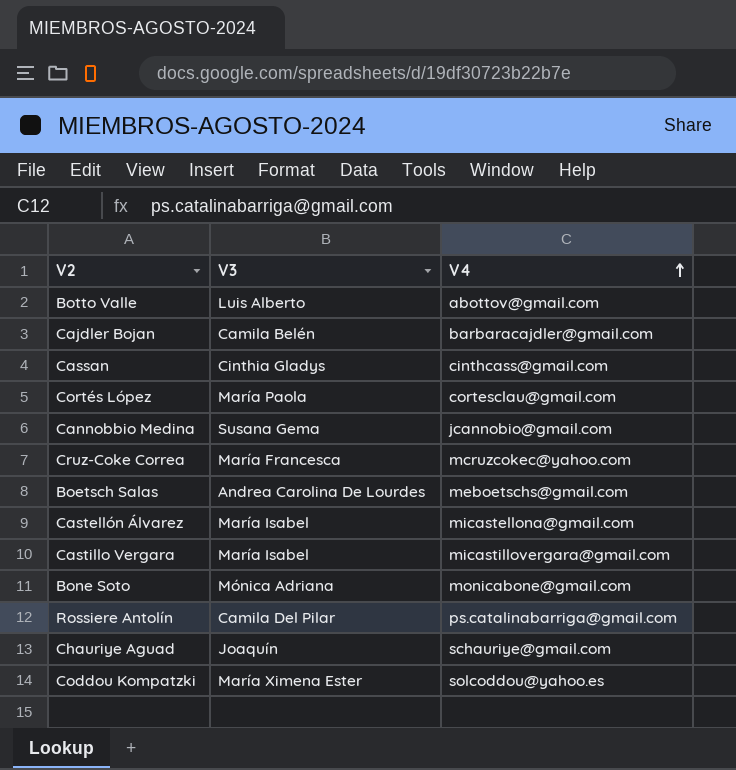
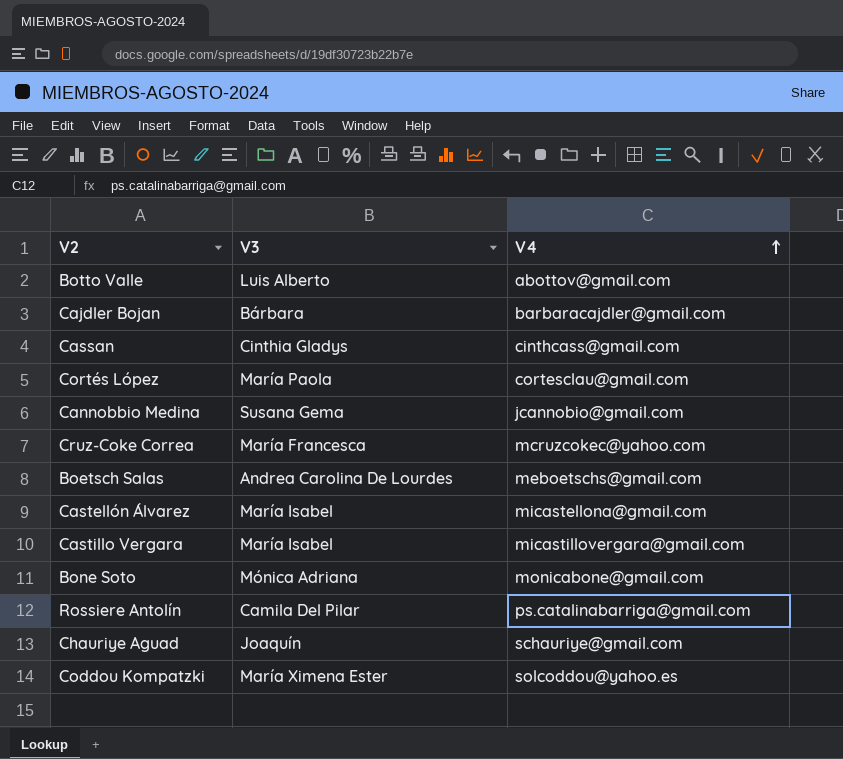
Cajdler Bojan | V3: Camila Belén -> Bárbara

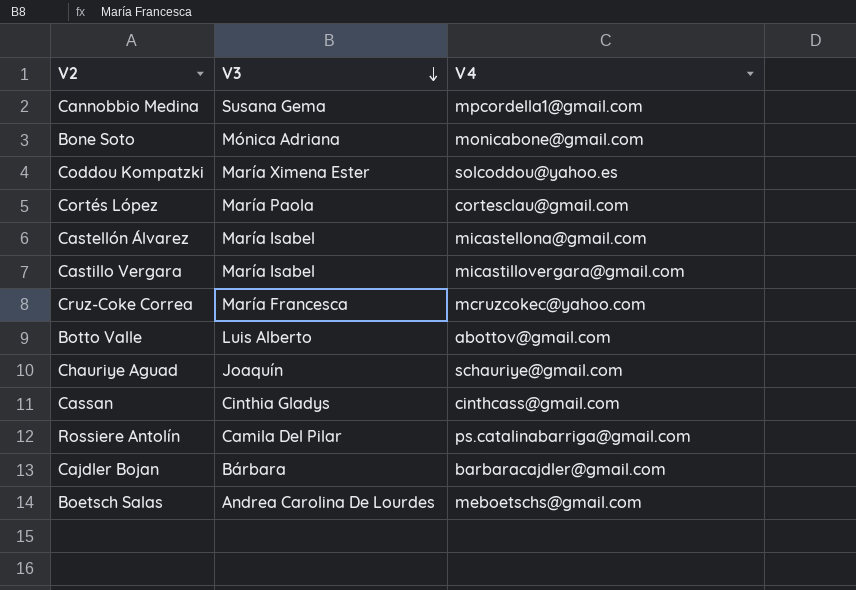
row order: V4 ascending -> V3 descending
Cannobbio Medina | V4: jcannobio@gmail.com -> mpcordella1@gmail.com

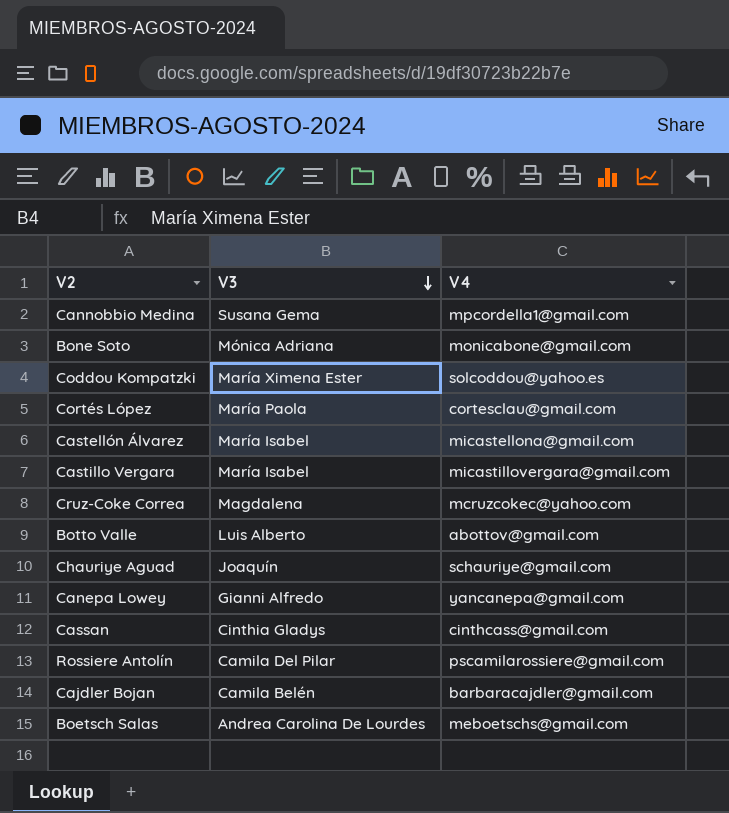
Cruz-Coke Correa | V3: María Francesca -> Magdalena
row Canepa Lowey: none -> Gianni Alfredo | yancanepa@gmail.com
Rossiere Antolín | V4: ps.catalinabarriga@gmail.com -> pscamilarossiere@gmail.com
Cajdler Bojan | V3: Bárbara -> Camila Belén

